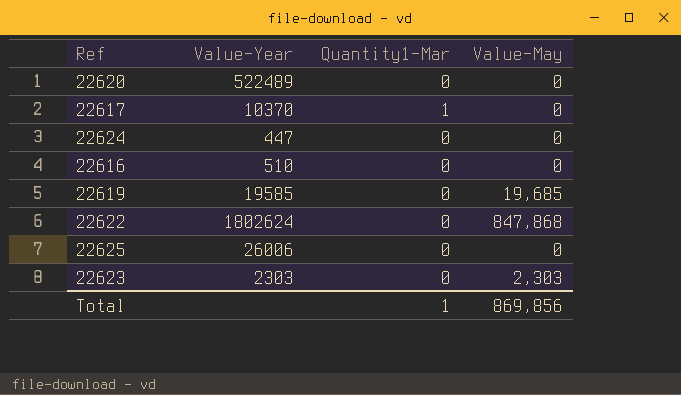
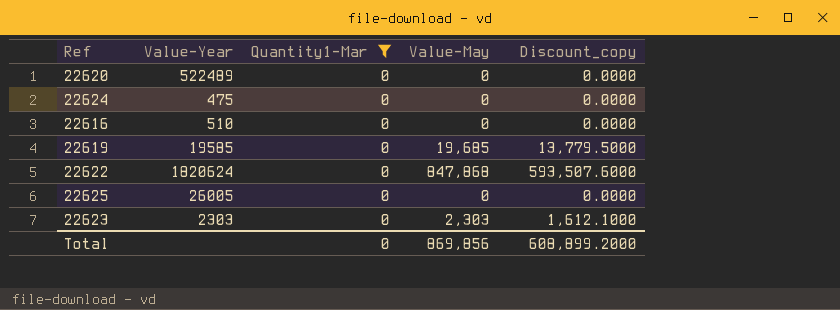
filter: none -> Quantity1-Mar = 0
column Discount_copy | formula: none -> [Value-May] * 0.7
22624 | Value-Year: 447 -> 475
22622 | Value-Year: 1802624 -> 1820624
22625 | Value-Year: 26006 -> 26005
Total | Quantity1-Mar: 1 -> 0

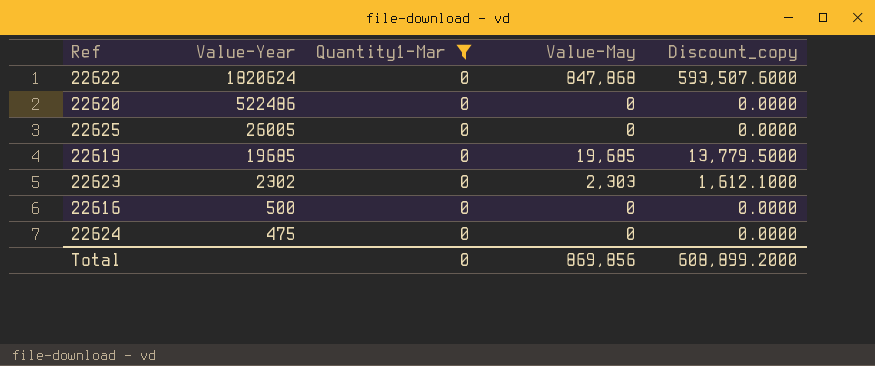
row order: none -> Value-Year descending
22620 | Value-Year: 522489 -> 522486
22619 | Value-Year: 19585 -> 19685
22623 | Value-Year: 2303 -> 2302
22616 | Value-Year: 510 -> 500

